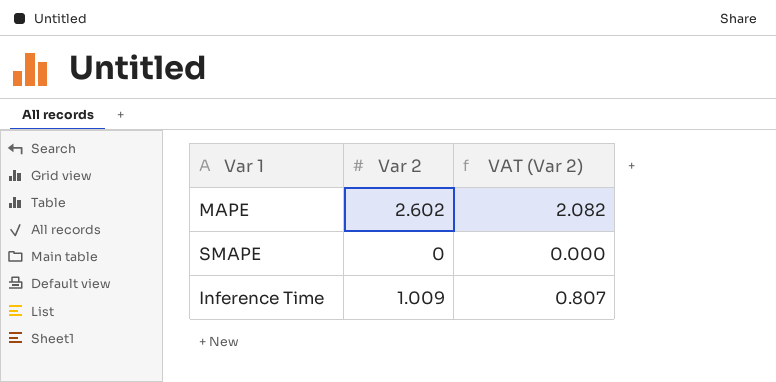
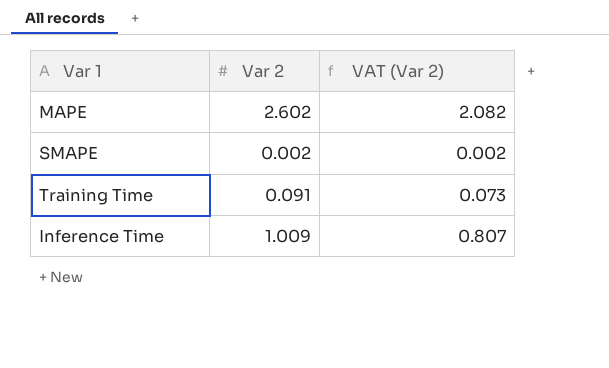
SMAPE | Var 2: 0 -> 0.002
SMAPE | VAT (Var 2): 0.000 -> 0.002
row Training Time: none -> 0.091 | 0.073

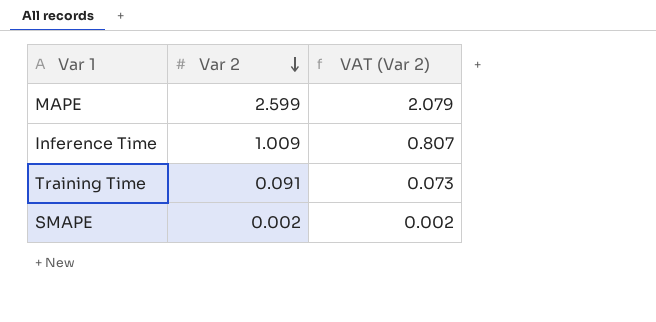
row order: none -> Var 2 descending
MAPE | Var 2: 2.602 -> 2.599
MAPE | VAT (Var 2): 2.082 -> 2.079

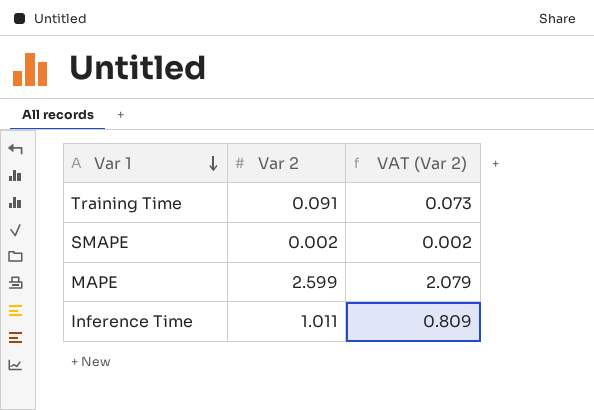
row order: Var 2 descending -> Var 1 descending
Inference Time | Var 2: 1.009 -> 1.011
Inference Time | VAT (Var 2): 0.807 -> 0.809

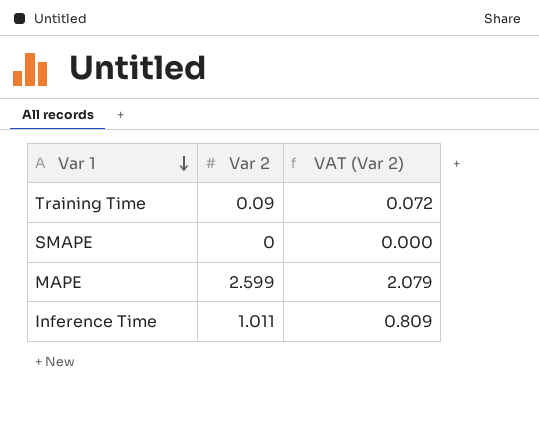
Training Time | Var 2: 0.091 -> 0.09
Training Time | VAT (Var 2): 0.073 -> 0.072
SMAPE | Var 2: 0.002 -> 0
SMAPE | VAT (Var 2): 0.002 -> 0.000

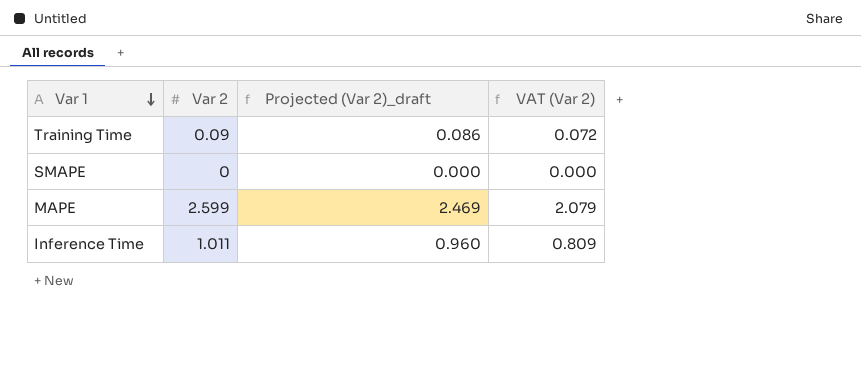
column Projected (Var 2)_draft | formula: none -> [Var 2] * 0.95

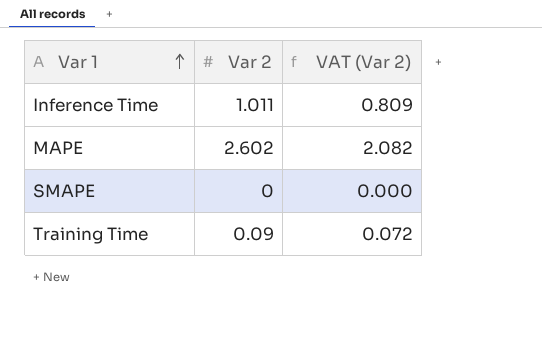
row order: Var 1 descending -> Var 1 ascending
column Projected (Var 2)_draft | formula: [Var 2] * 0.95 -> none
MAPE | Var 2: 2.599 -> 2.602
MAPE | VAT (Var 2): 2.079 -> 2.082

